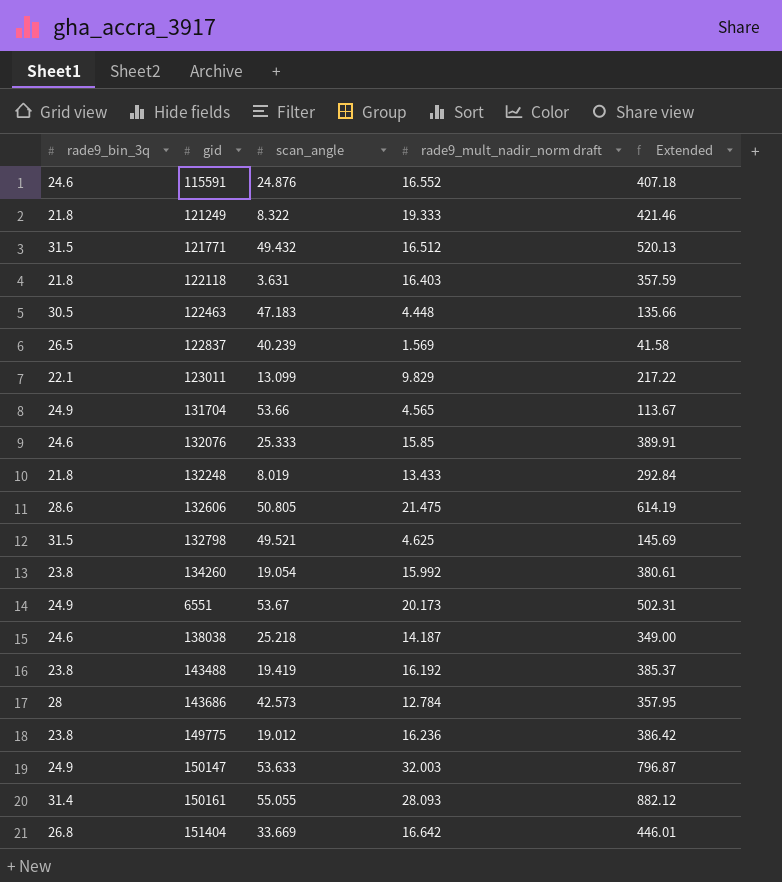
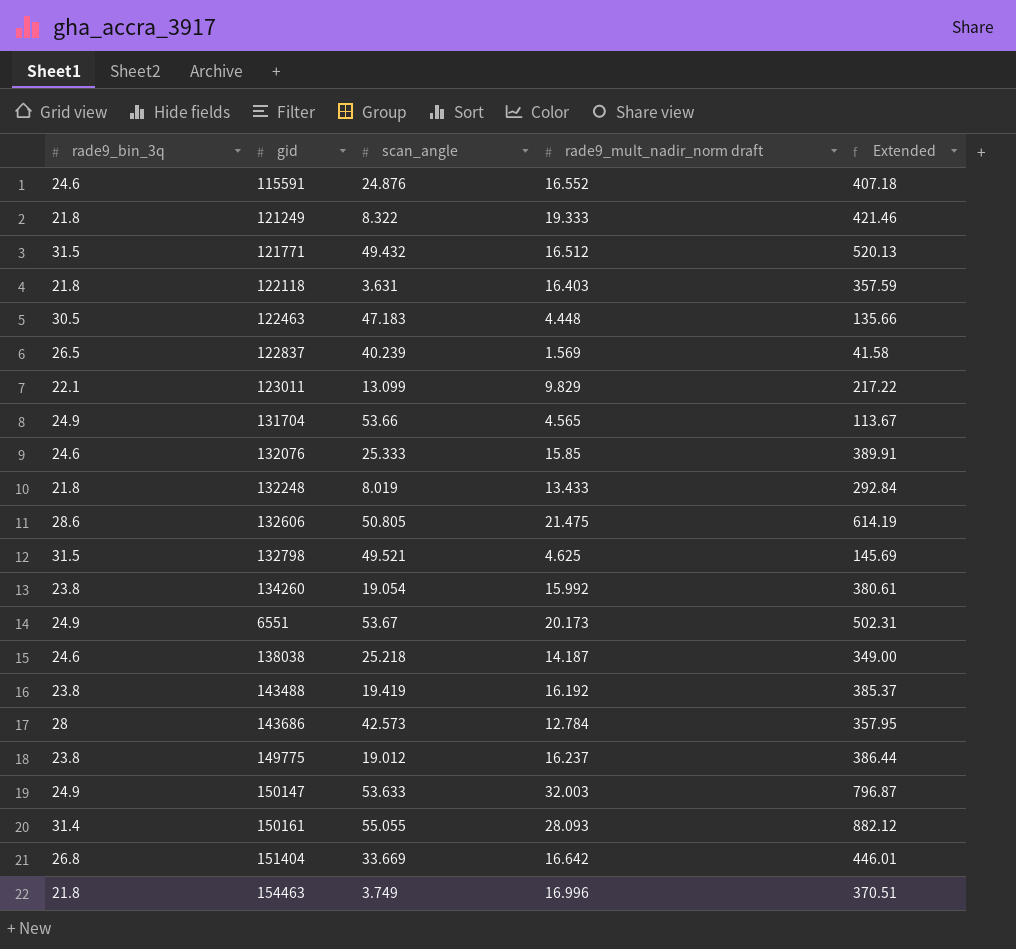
149775 | rade9_mult_nadir_norm draft: 16.236 -> 16.237
149775 | Extended: 386.42 -> 386.44
row 154463: none -> 21.8 | 3.749 | 16.996 | 370.51

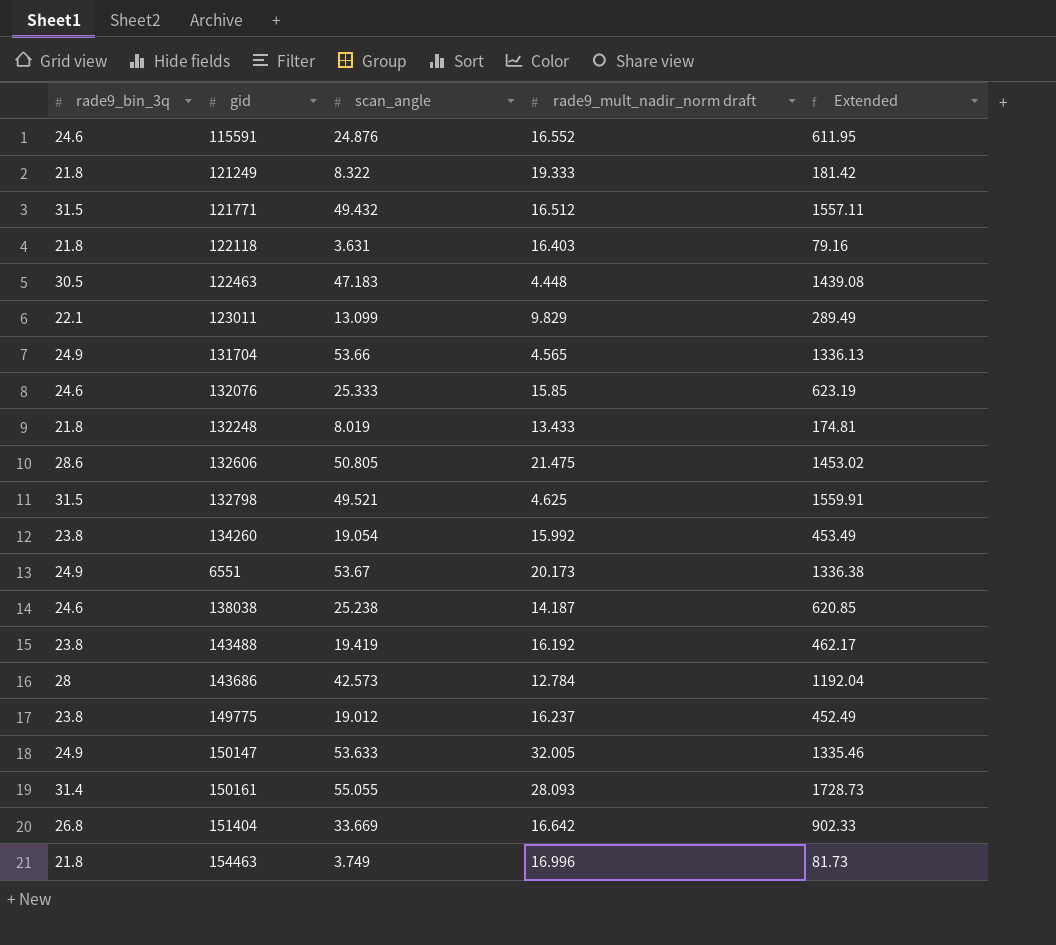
column Extended | formula: [rade9_bin_3q] * [rade9_mult_nadir_norm draft] -> [rade9_bin_3q] * [scan_angle]
row 122837: 26.5 | 40.239 | 1.569 | 41.58 -> none
138038 | scan_angle: 25.218 -> 25.238
150147 | rade9_mult_nadir_norm draft: 32.003 -> 32.005

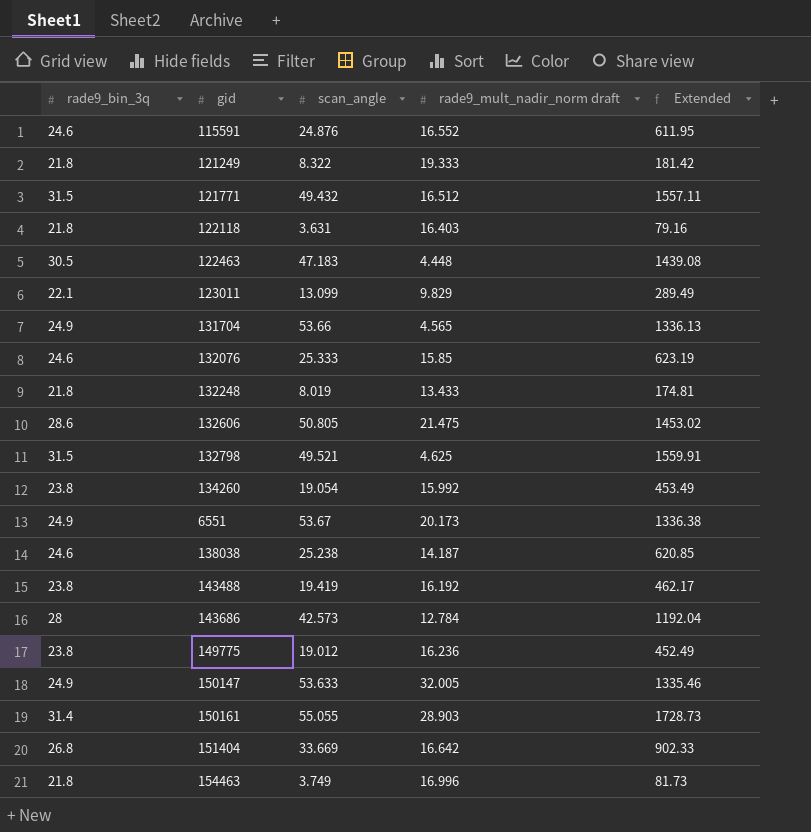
149775 | rade9_mult_nadir_norm draft: 16.237 -> 16.236
150161 | rade9_mult_nadir_norm draft: 28.093 -> 28.903

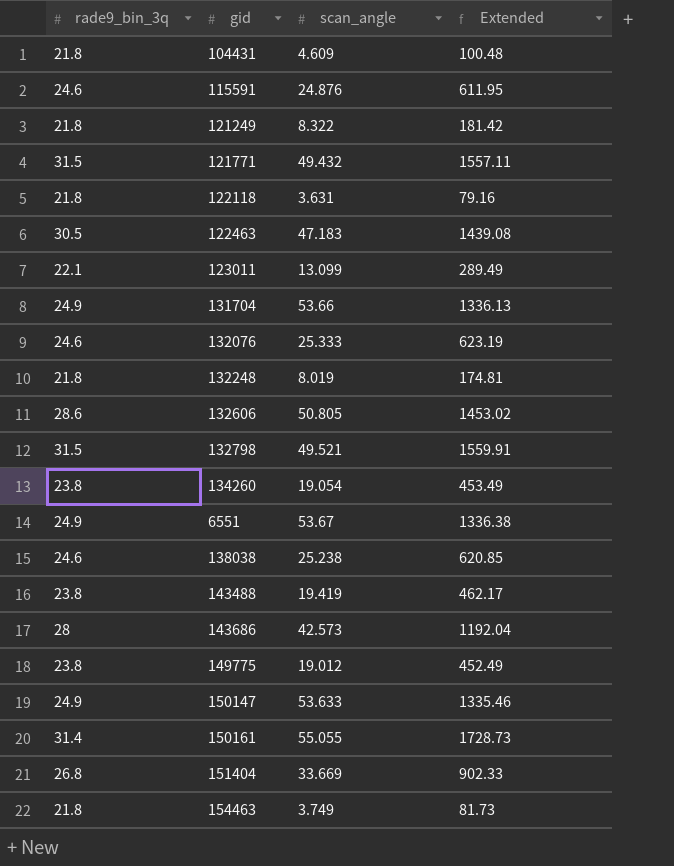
column rade9_mult_nadir_norm draft | position: 4 -> none
row 104431: none -> 21.8 | 4.609 | 100.48

